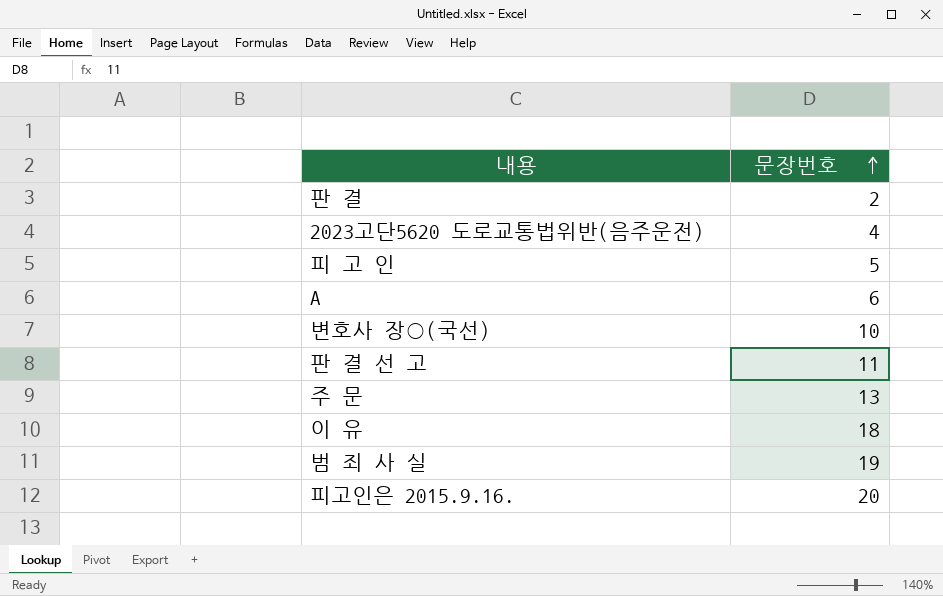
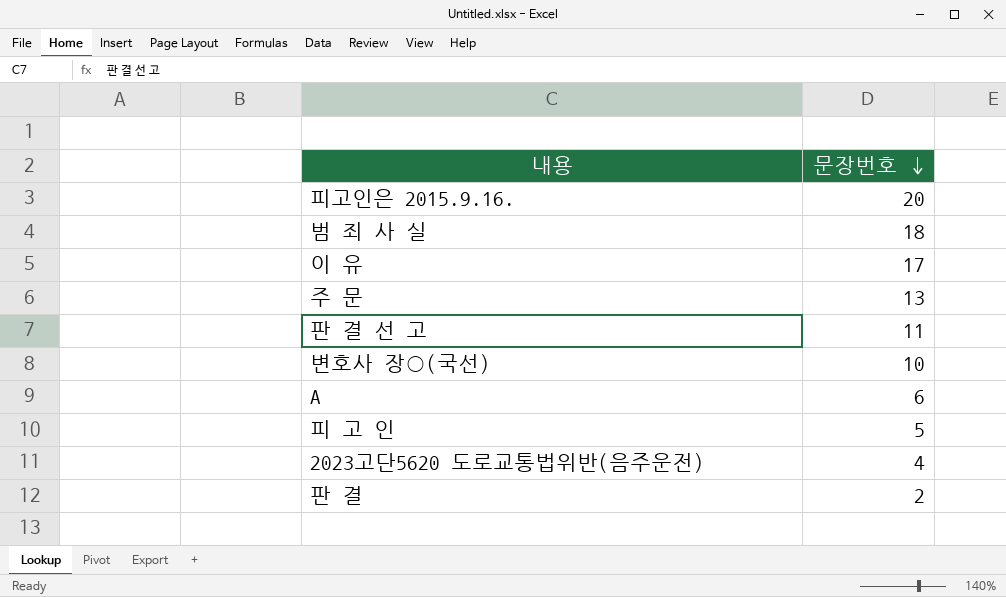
row order: 문장번호 ascending -> 문장번호 descending
범 죄 사 실 | 문장번호: 19 -> 18
이 유 | 문장번호: 18 -> 17

